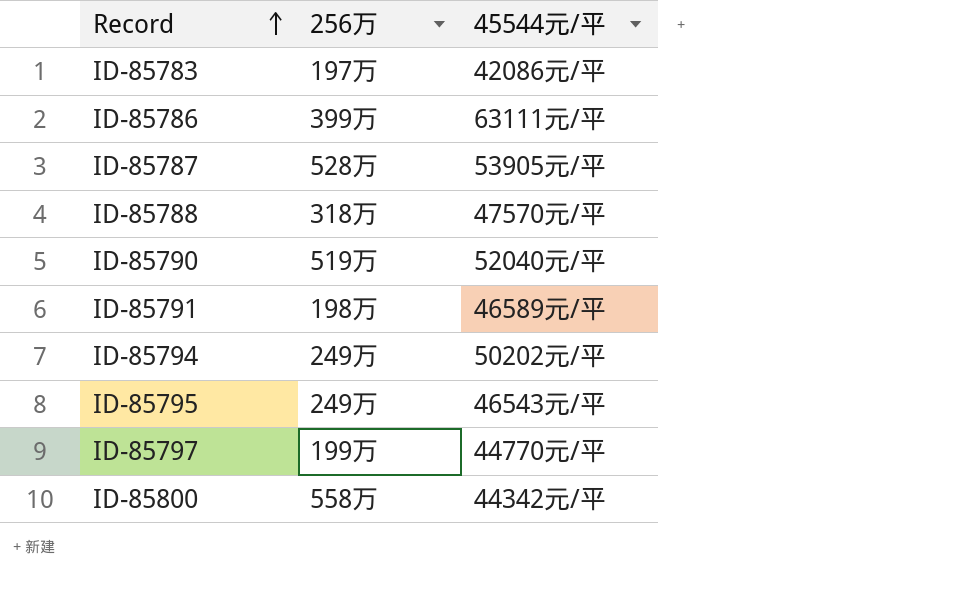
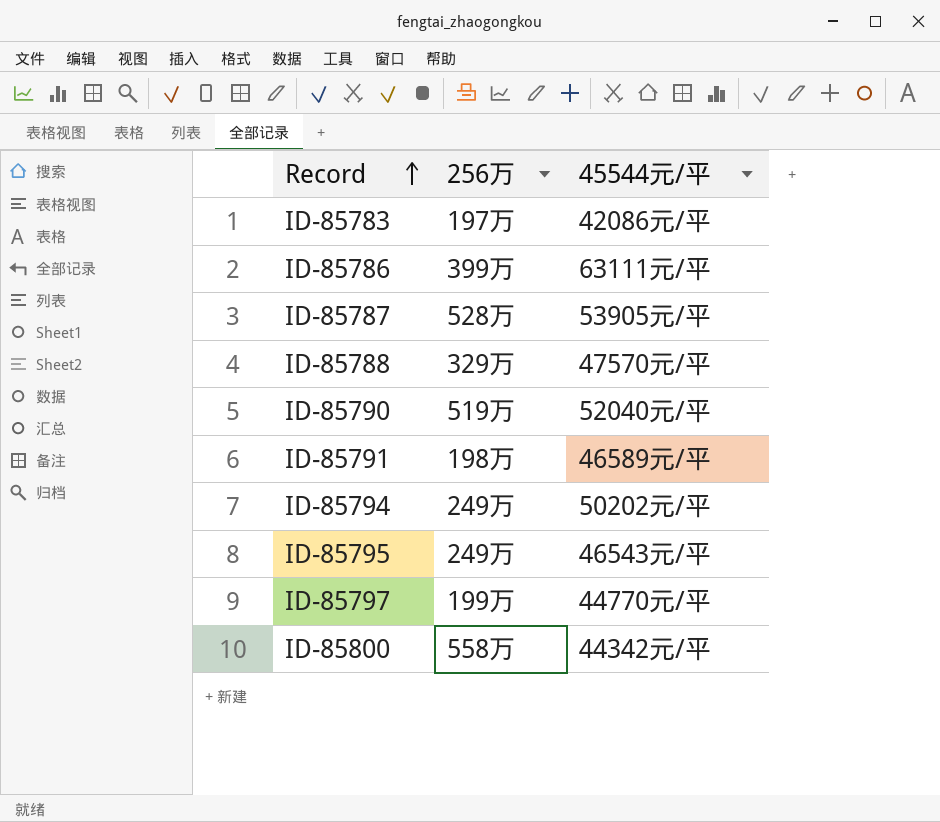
ID-85788 | 256万: 318万 -> 329万

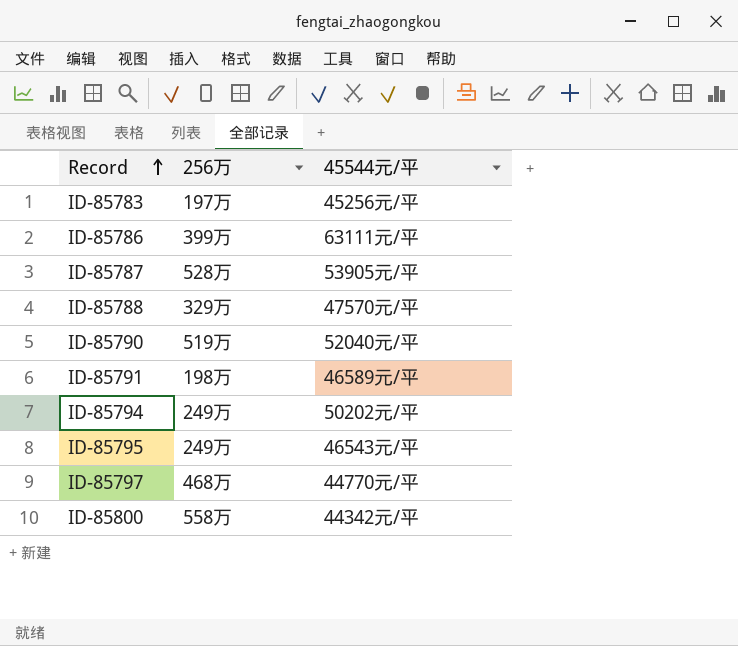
ID-85783 | 45544元/平: 42086元/平 -> 45256元/平
ID-85797 | 256万: 199万 -> 468万

